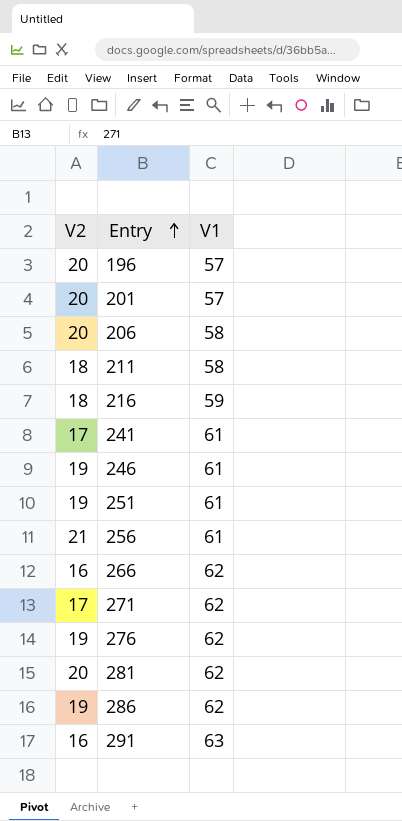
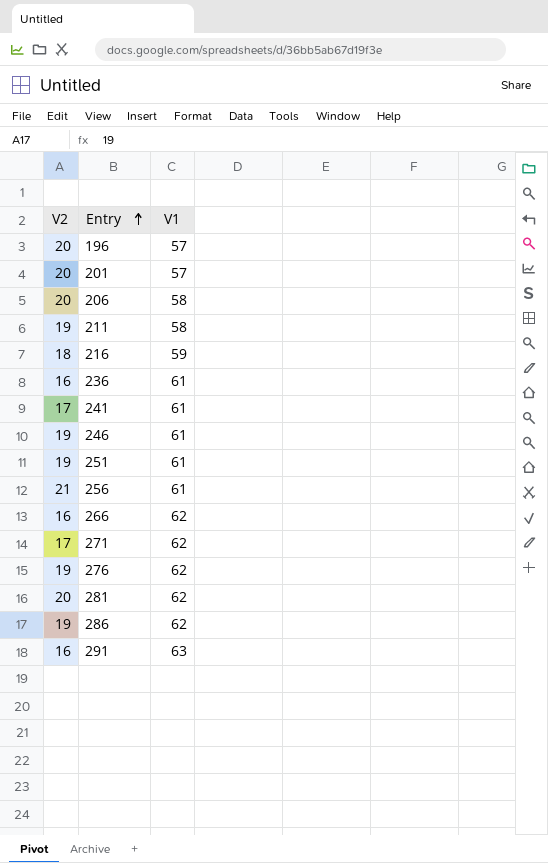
211 | V2: 18 -> 19
row 236: none -> 16 | 61

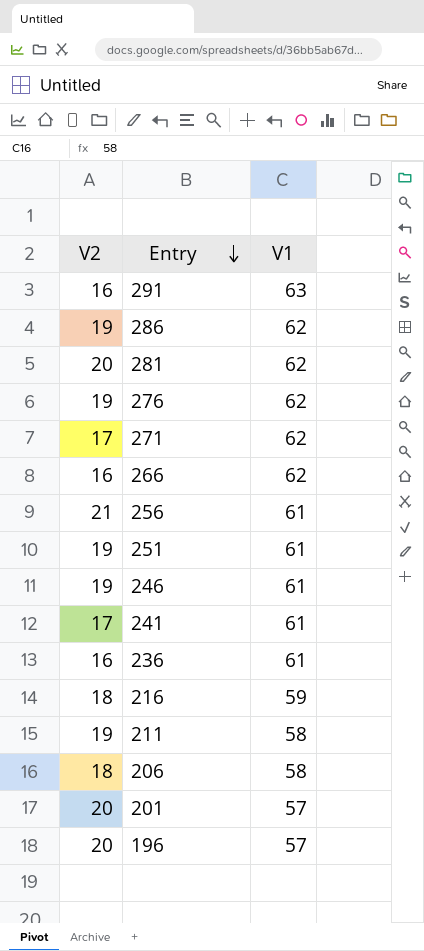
row order: Entry ascending -> Entry descending
206 | V2: 20 -> 18

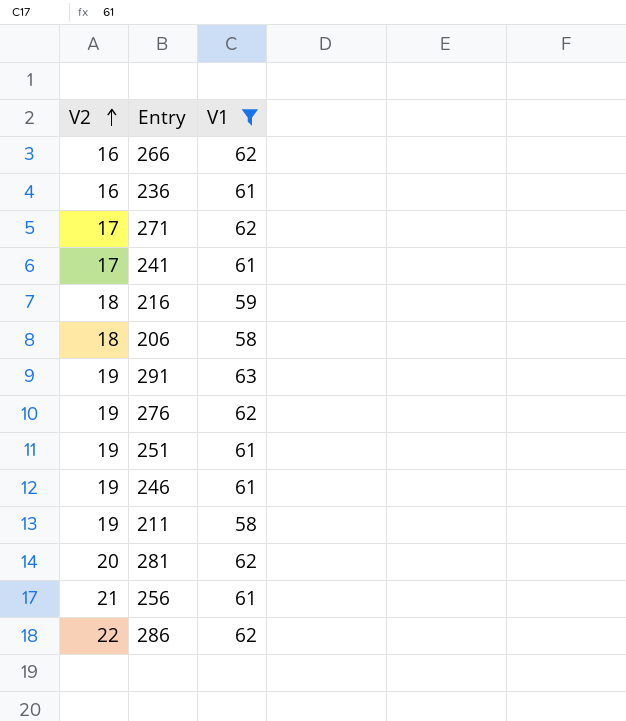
filter: none -> V1 != 57
row order: Entry descending -> V2 ascending
291 | V2: 16 -> 19
286 | V2: 19 -> 22

